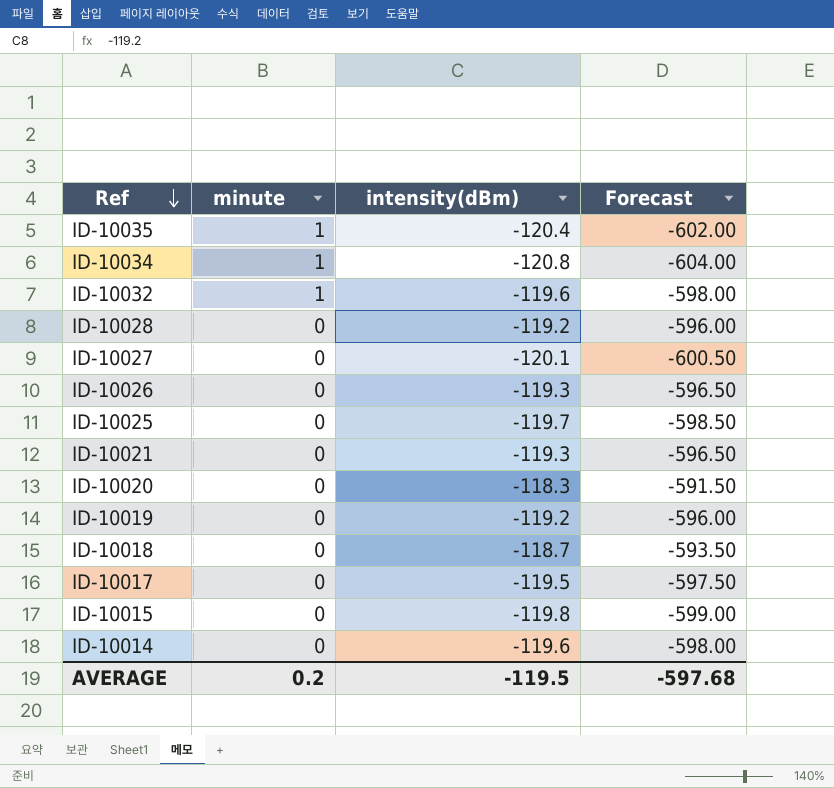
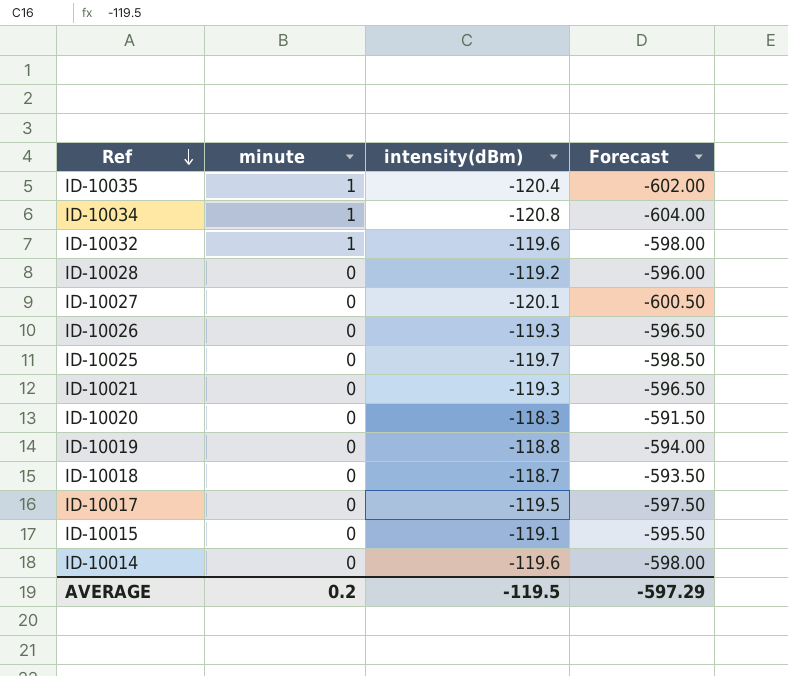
ID-10019 | intensity(dBm): -119.2 -> -118.8
ID-10019 | Forecast: -596.00 -> -594.00
ID-10015 | intensity(dBm): -119.8 -> -119.1
ID-10015 | Forecast: -599.00 -> -595.50
AVERAGE | Forecast: -597.68 -> -597.29

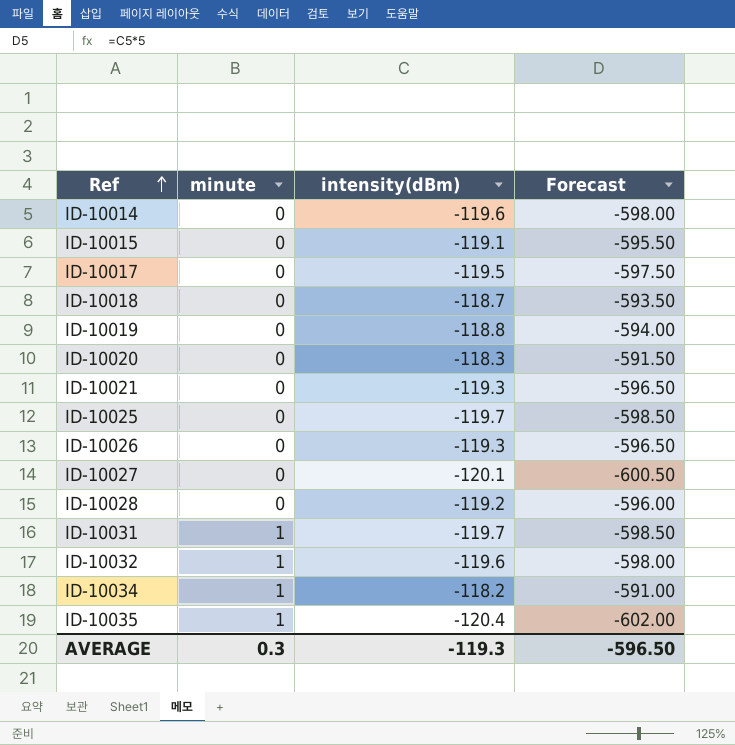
row order: Ref descending -> Ref ascending
row ID-10031: none -> 1 | -119.7 | -598.50
ID-10034 | intensity(dBm): -120.8 -> -118.2
ID-10034 | Forecast: -604.00 -> -591.00
AVERAGE | minute: 0.2 -> 0.3
AVERAGE | intensity(dBm): -119.5 -> -119.3
AVERAGE | Forecast: -597.29 -> -596.50

